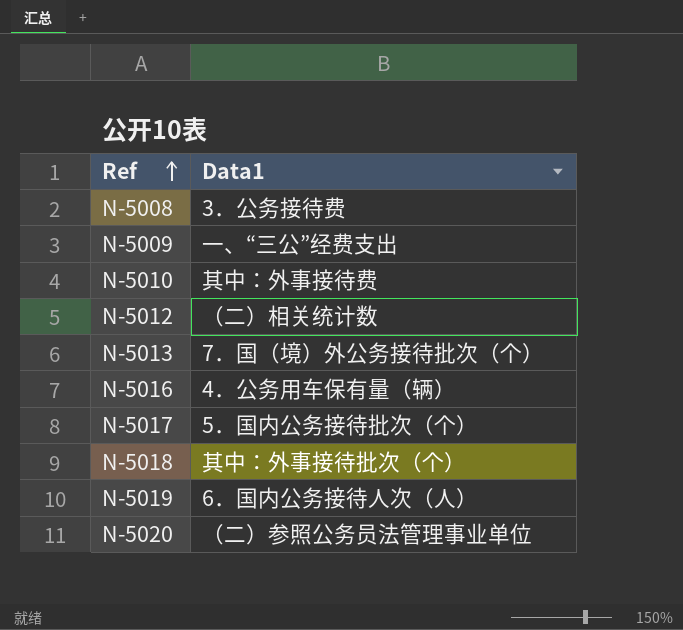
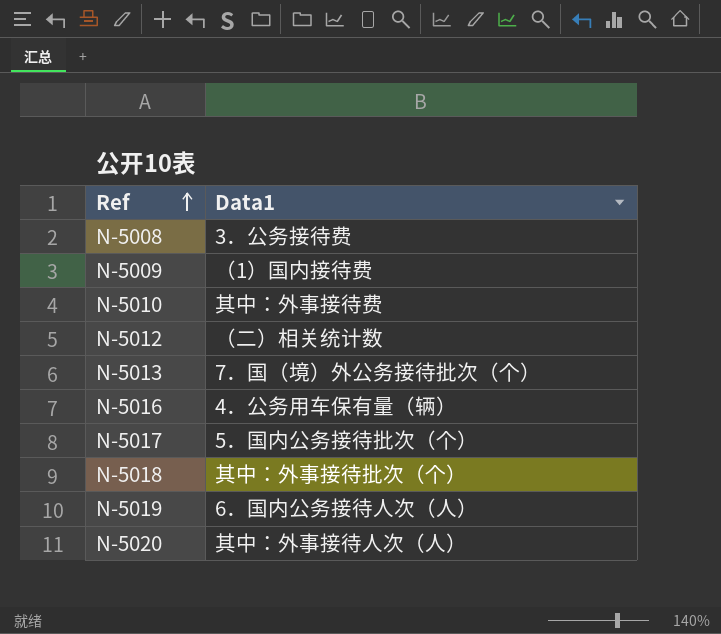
N-5009 | Data1: 一、“三公”经费支出 -> （1）国内接待费
N-5020 | Data1: （二）参照公务员法管理事业单位 -> 其中：外事接待人次（人）

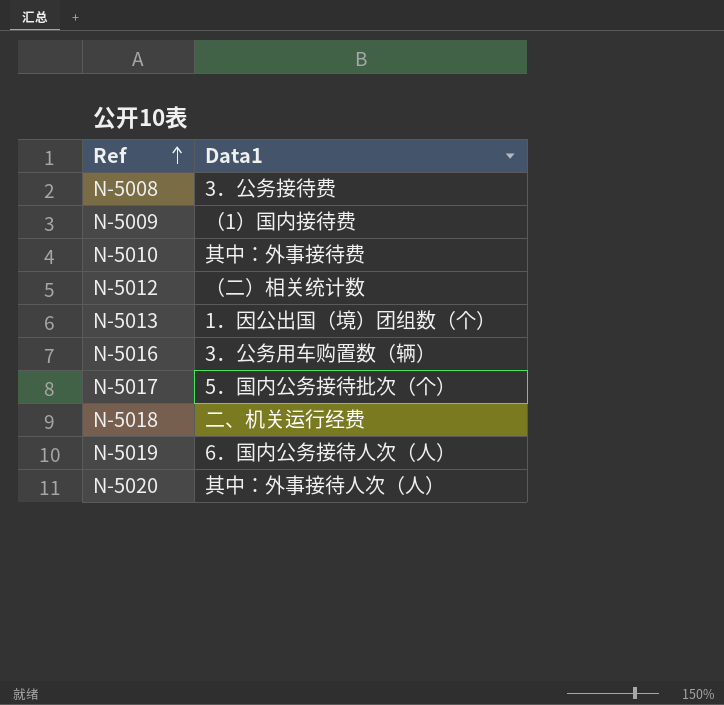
N-5013 | Data1: 7．国（境）外公务接待批次（个） -> 1．因公出国（境）团组数（个）
N-5016 | Data1: 4．公务用车保有量（辆） -> 3．公务用车购置数（辆）
N-5018 | Data1: 其中：外事接待批次（个） -> 二、机关运行经费

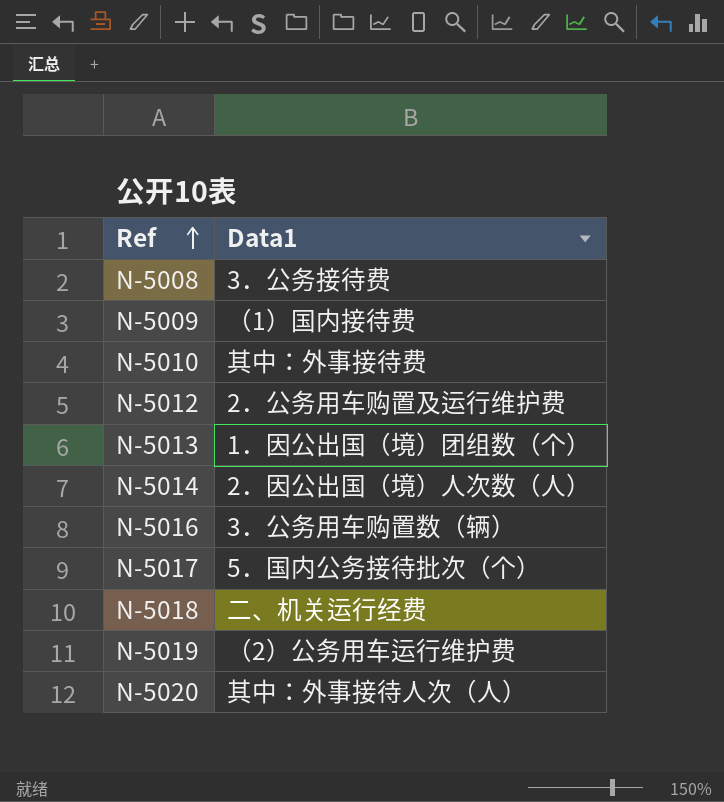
N-5012 | Data1: （二）相关统计数 -> 2．公务用车购置及运行维护费
row N-5014: none -> 2．因公出国（境）人次数（人）
N-5019 | Data1: 6．国内公务接待人次（人） -> （2）公务用车运行维护费

